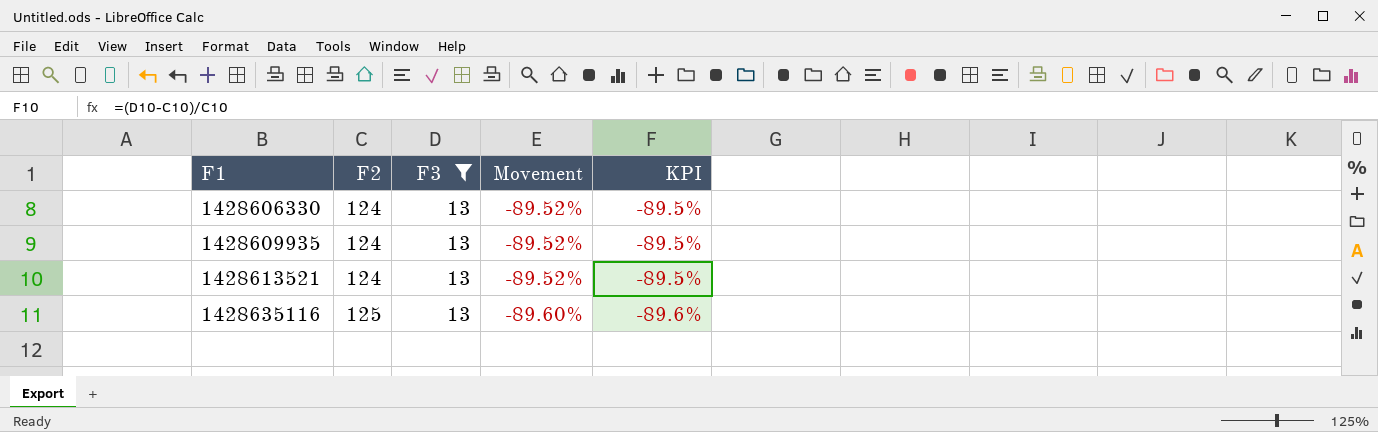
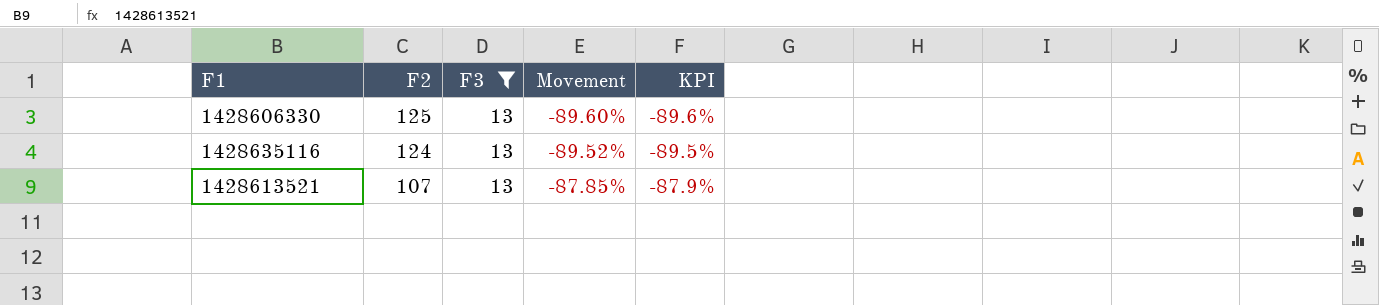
row order: F1 ascending -> F2 descending
row 1428609935: 124 | 13 | -89.52% | -89.5% -> none
1428606330 | F2: 124 -> 125
1428606330 | Movement: -89.52% -> -89.60%
1428606330 | KPI: -89.5% -> -89.6%
1428635116 | F2: 125 -> 124
1428635116 | Movement: -89.60% -> -89.52%
1428635116 | KPI: -89.6% -> -89.5%
1428613521 | F2: 124 -> 107
1428613521 | Movement: -89.52% -> -87.85%
1428613521 | KPI: -89.5% -> -87.9%

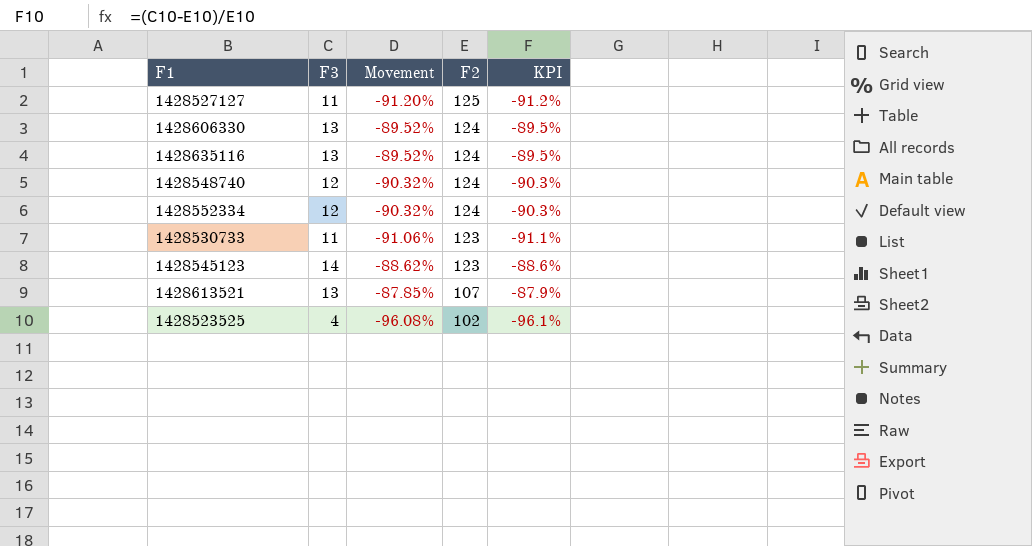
filter: F3 = 13 -> none
column F2 | position: 2 -> 4
1428606330 | Movement: -89.60% -> -89.52%
1428606330 | F2: 125 -> 124
1428606330 | KPI: -89.6% -> -89.5%

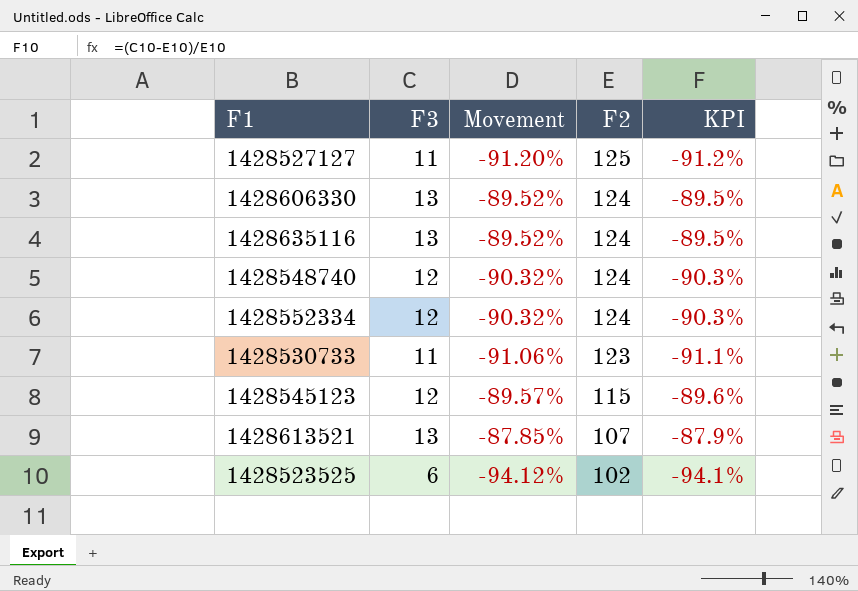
1428545123 | F3: 14 -> 12
1428545123 | Movement: -88.62% -> -89.57%
1428545123 | F2: 123 -> 115
1428545123 | KPI: -88.6% -> -89.6%
1428523525 | F3: 4 -> 6
1428523525 | Movement: -96.08% -> -94.12%
1428523525 | KPI: -96.1% -> -94.1%

